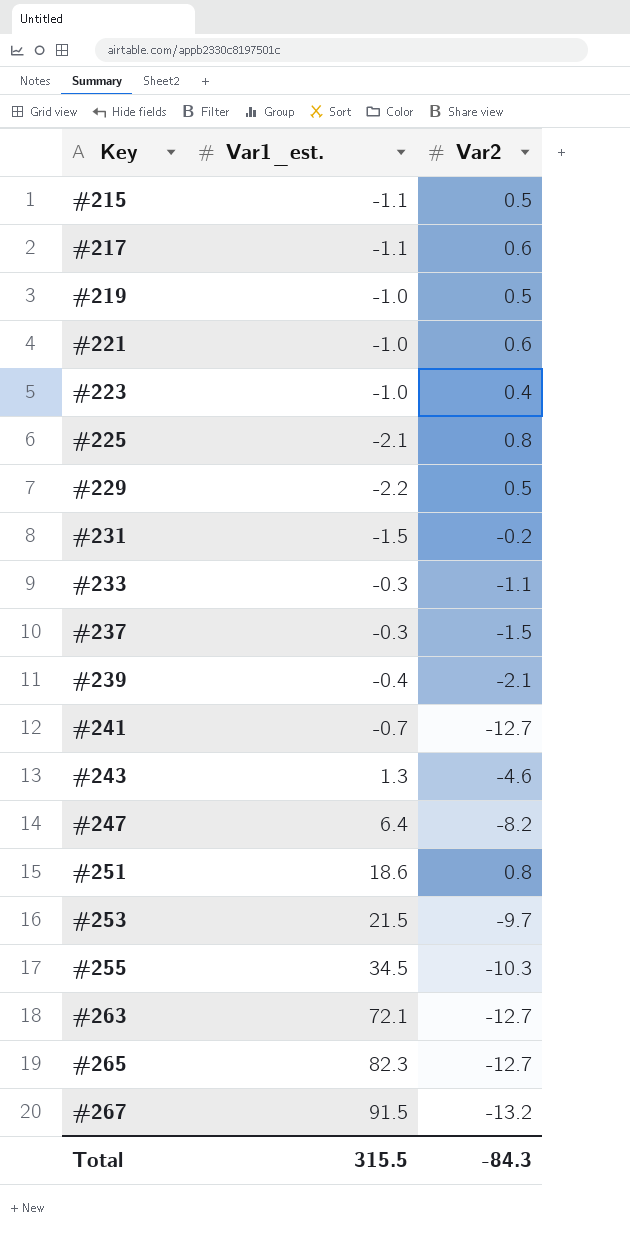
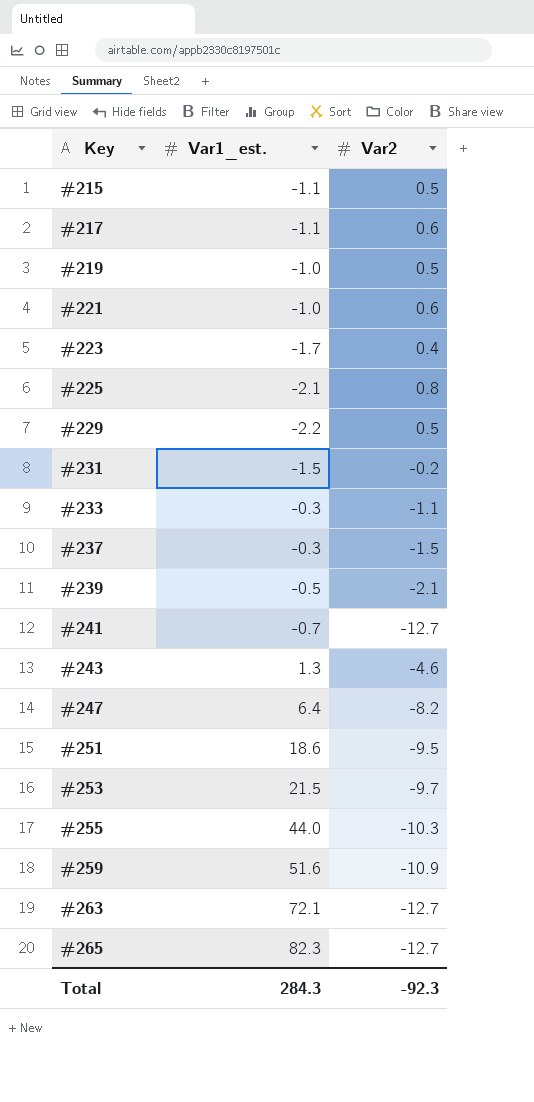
row #267: 91.5 | -13.2 -> none
#223 | Var1_est.: -1.0 -> -1.7
#239 | Var1_est.: -0.4 -> -0.5
#251 | Var2: 0.8 -> -9.5
#255 | Var1_est.: 34.5 -> 44.0
row #259: none -> 51.6 | -10.9
Total | Var1_est.: 315.5 -> 284.3
Total | Var2: -84.3 -> -92.3

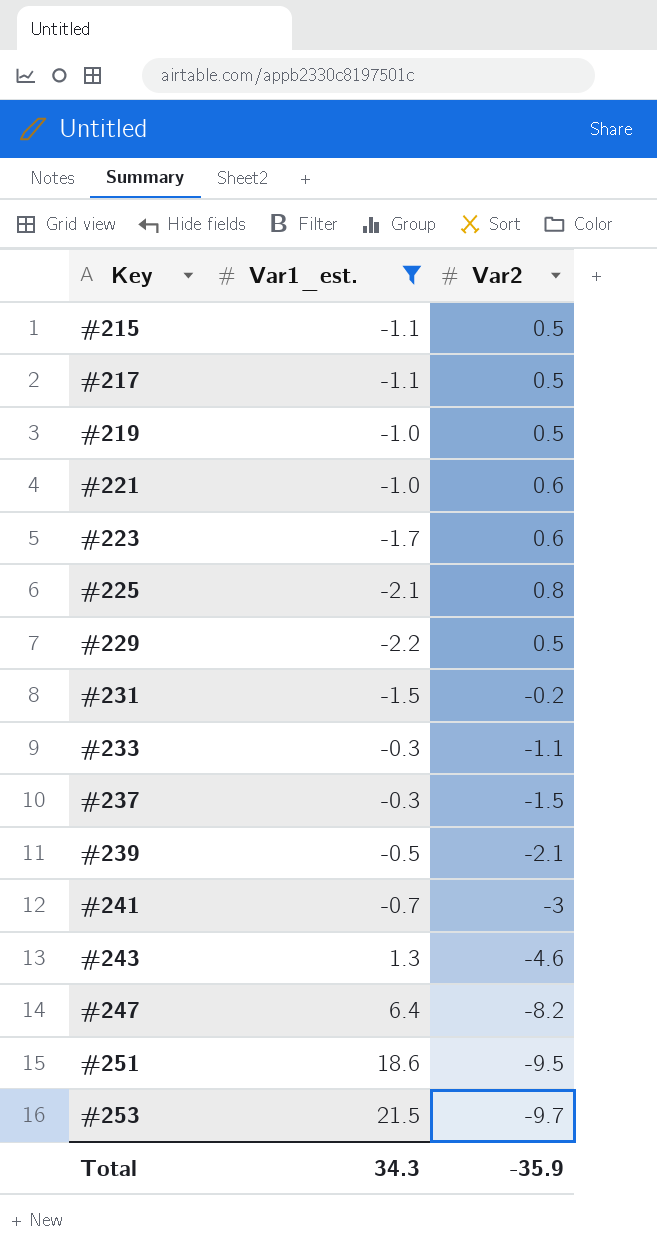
filter: none -> Var1_est. <= 21.5
#217 | Var2: 0.6 -> 0.5
#223 | Var2: 0.4 -> 0.6
#241 | Var2: -12.7 -> -3
Total | Var1_est.: 284.3 -> 34.3
Total | Var2: -92.3 -> -35.9

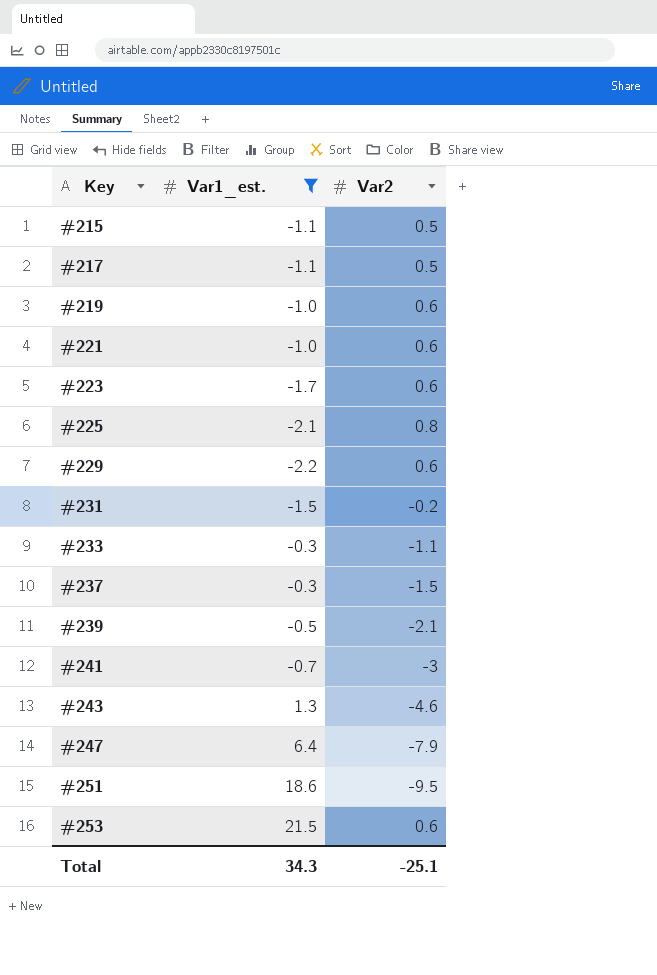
#219 | Var2: 0.5 -> 0.6
#229 | Var2: 0.5 -> 0.6
#247 | Var2: -8.2 -> -7.9
#253 | Var2: -9.7 -> 0.6
Total | Var2: -35.9 -> -25.1

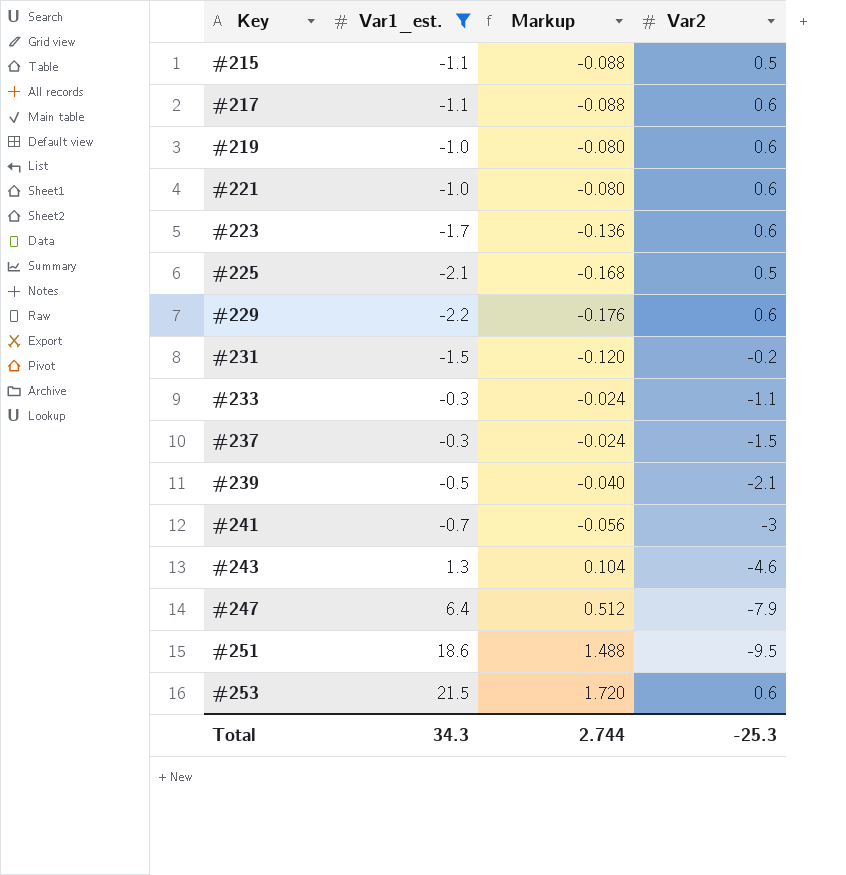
column Markup | formula: none -> [Var1_est.] * 0.08
#217 | Var2: 0.5 -> 0.6
#225 | Var2: 0.8 -> 0.5
Total | Var2: -25.1 -> -25.3

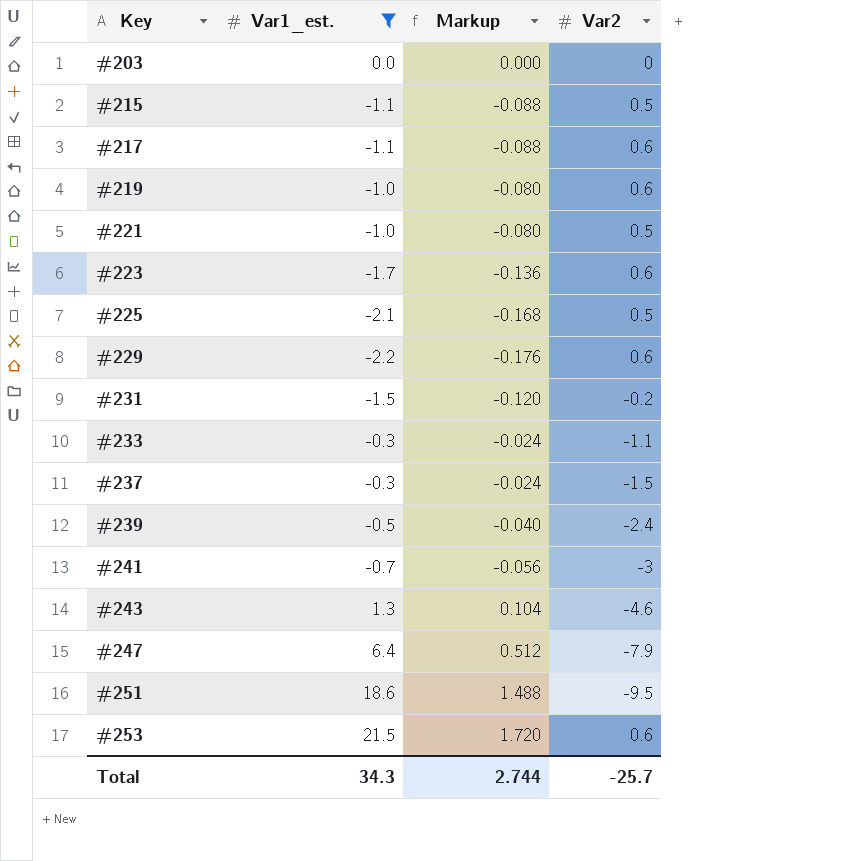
row #203: none -> 0.0 | 0.000 | 0
#221 | Var2: 0.6 -> 0.5
#239 | Var2: -2.1 -> -2.4
Total | Var2: -25.3 -> -25.7

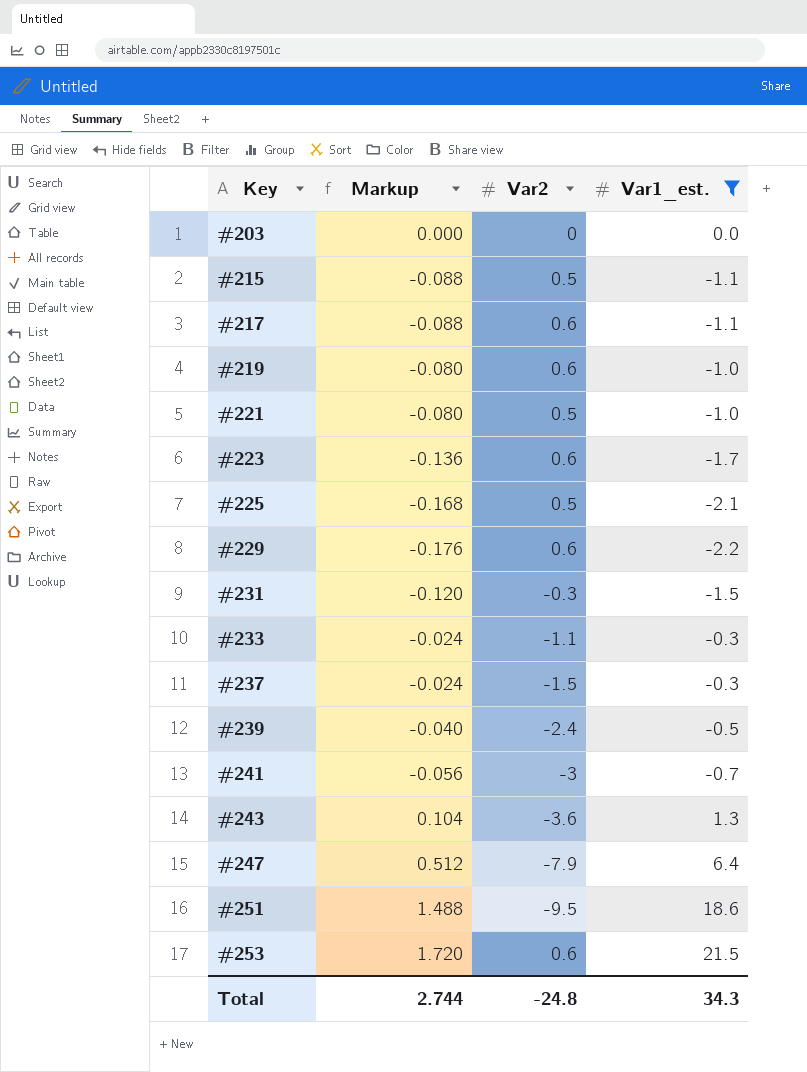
column Var1_est. | position: 2 -> 4
#231 | Var2: -0.2 -> -0.3
#243 | Var2: -4.6 -> -3.6
Total | Var2: -25.7 -> -24.8

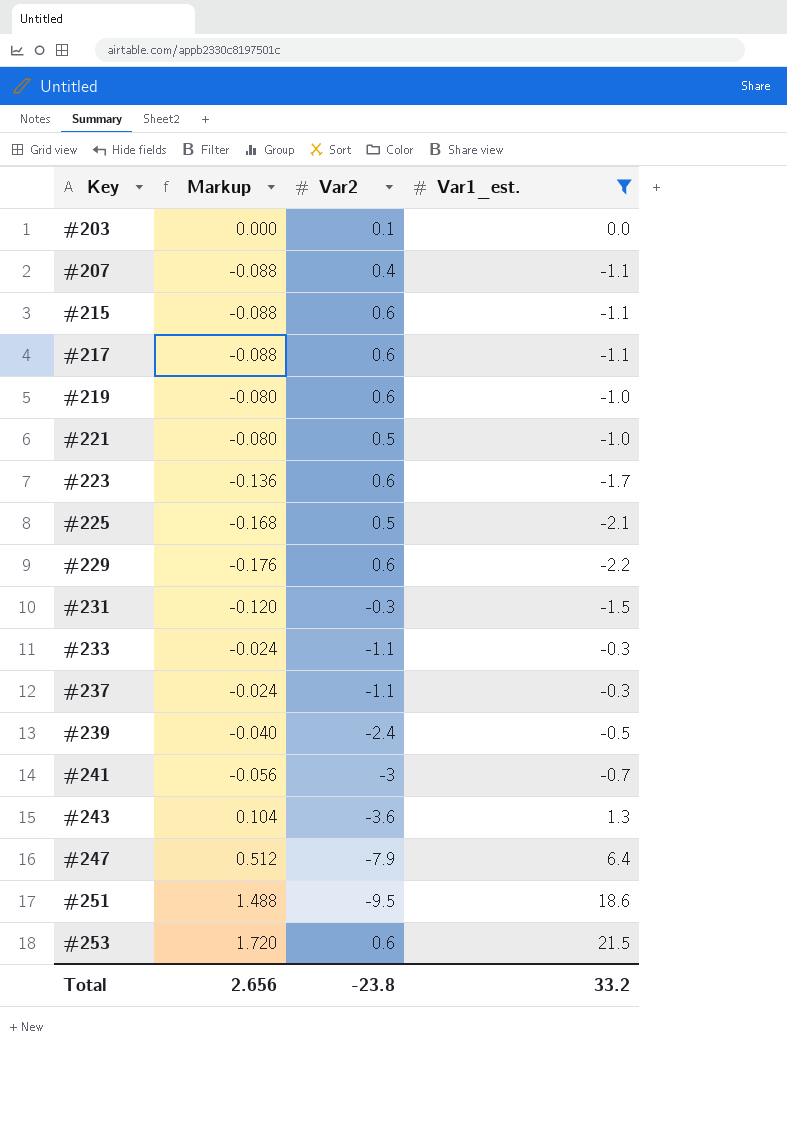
#203 | Var2: 0 -> 0.1
row #207: none -> -0.088 | 0.4 | -1.1
#215 | Var2: 0.5 -> 0.6
#237 | Var2: -1.5 -> -1.1
Total | Markup: 2.744 -> 2.656
Total | Var2: -24.8 -> -23.8
Total | Var1_est.: 34.3 -> 33.2

